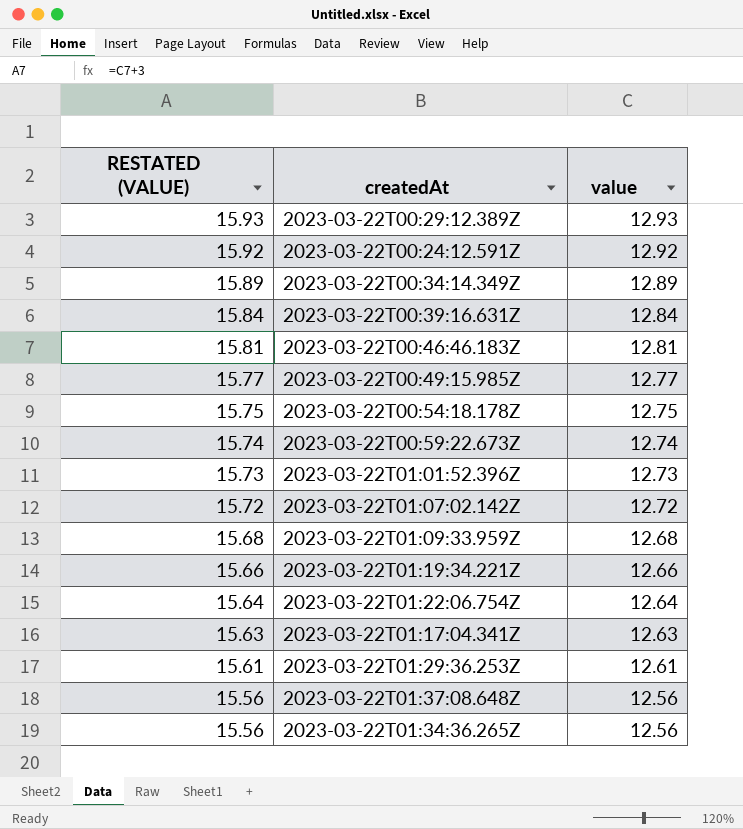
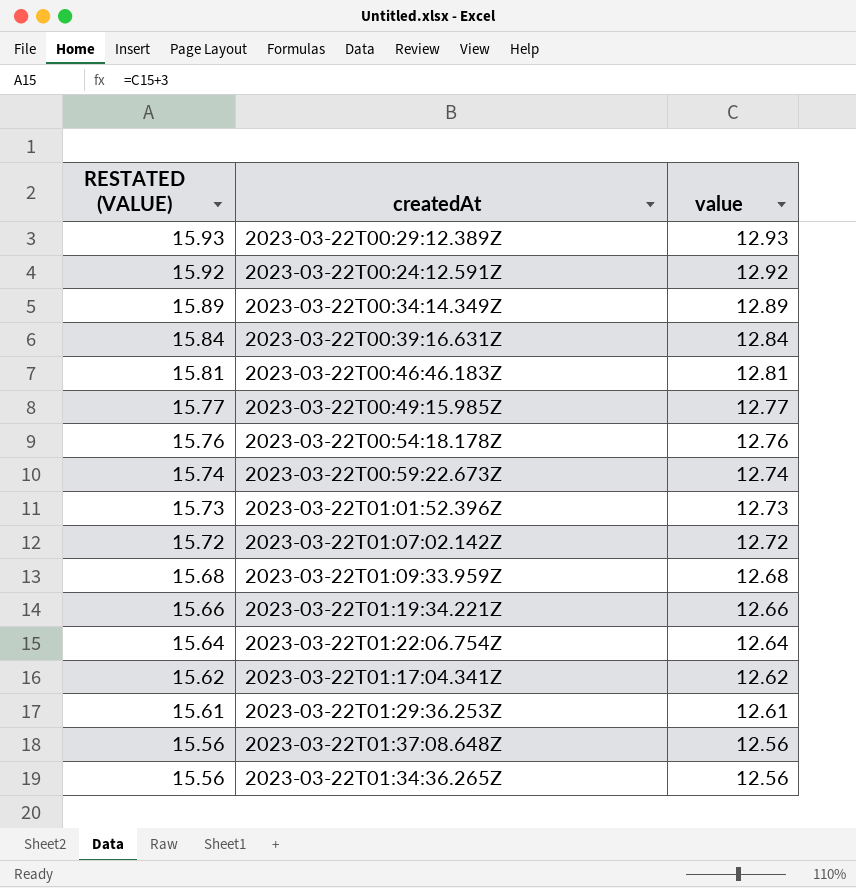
2023-03-22T00:54:18.178Z | RESTATED (VALUE): 15.75 -> 15.76
2023-03-22T00:54:18.178Z | value: 12.75 -> 12.76
2023-03-22T01:17:04.341Z | RESTATED (VALUE): 15.63 -> 15.62
2023-03-22T01:17:04.341Z | value: 12.63 -> 12.62

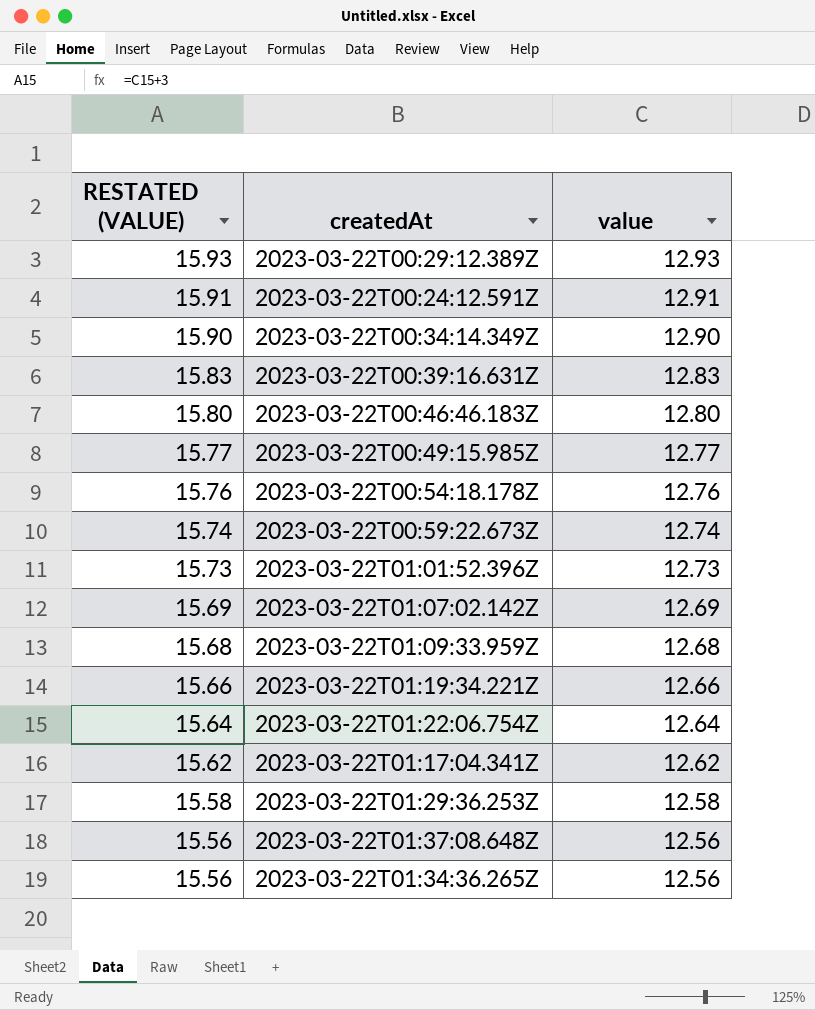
2023-03-22T00:24:12.591Z | RESTATED (VALUE): 15.92 -> 15.91
2023-03-22T00:24:12.591Z | value: 12.92 -> 12.91
2023-03-22T00:34:14.349Z | RESTATED (VALUE): 15.89 -> 15.90
2023-03-22T00:34:14.349Z | value: 12.89 -> 12.90
2023-03-22T00:39:16.631Z | RESTATED (VALUE): 15.84 -> 15.83
2023-03-22T00:39:16.631Z | value: 12.84 -> 12.83
2023-03-22T00:46:46.183Z | RESTATED (VALUE): 15.81 -> 15.80
2023-03-22T00:46:46.183Z | value: 12.81 -> 12.80
2023-03-22T01:07:02.142Z | RESTATED (VALUE): 15.72 -> 15.69
2023-03-22T01:07:02.142Z | value: 12.72 -> 12.69
2023-03-22T01:29:36.253Z | RESTATED (VALUE): 15.61 -> 15.58
2023-03-22T01:29:36.253Z | value: 12.61 -> 12.58

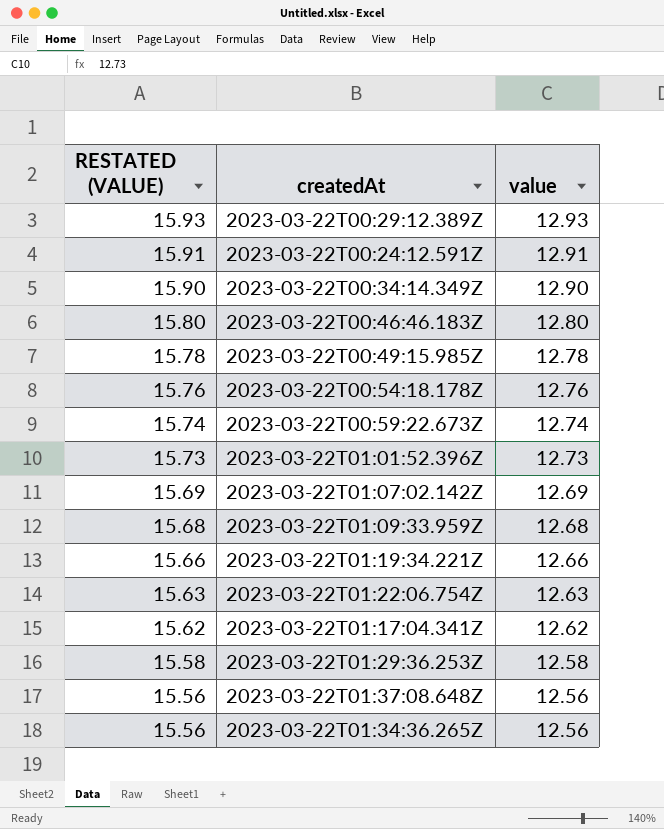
row 2023-03-22T00:39:16.631Z: 15.83 | 12.83 -> none
2023-03-22T00:49:15.985Z | RESTATED (VALUE): 15.77 -> 15.78
2023-03-22T00:49:15.985Z | value: 12.77 -> 12.78
2023-03-22T01:22:06.754Z | RESTATED (VALUE): 15.64 -> 15.63
2023-03-22T01:22:06.754Z | value: 12.64 -> 12.63

